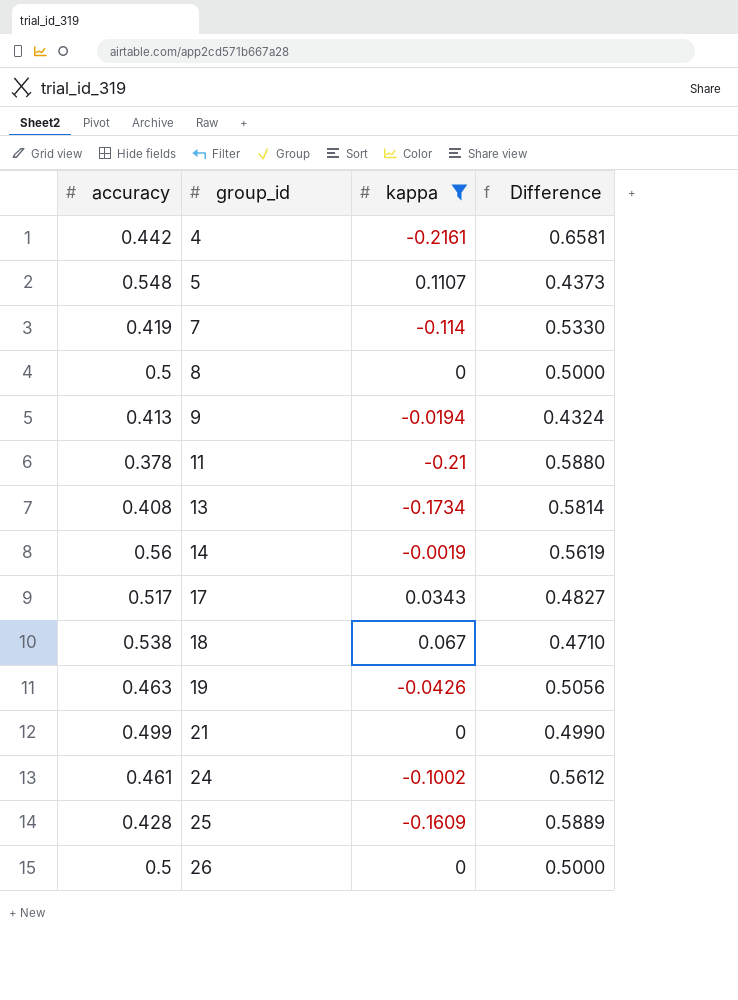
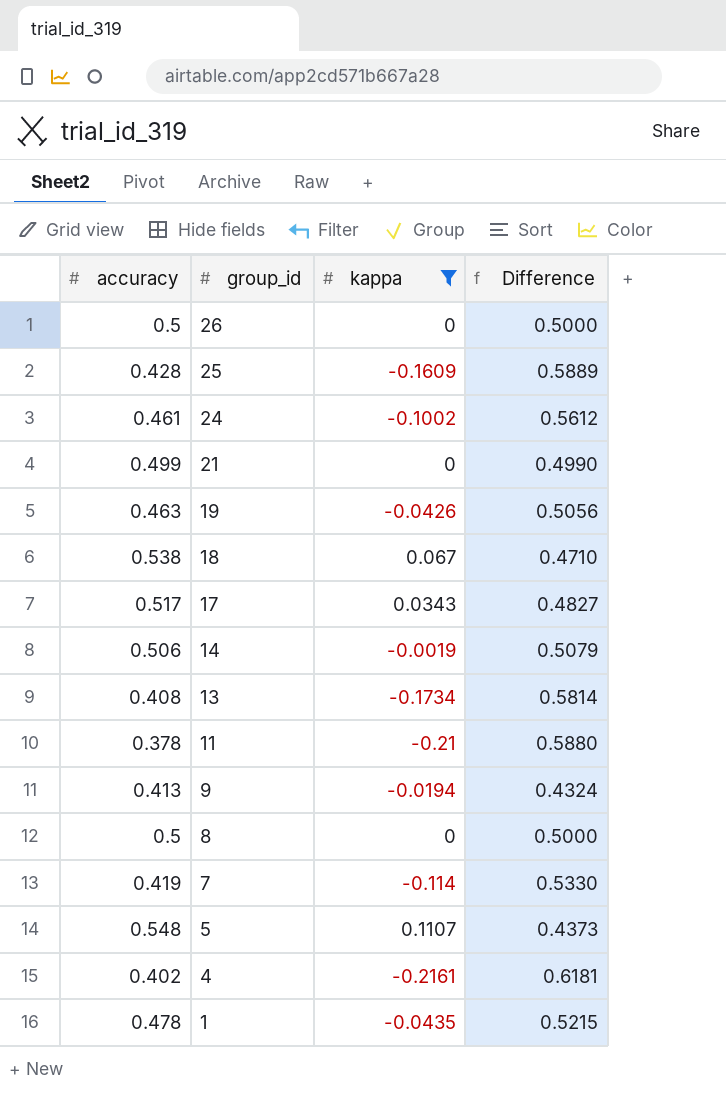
row order: group_id ascending -> group_id descending
14 | accuracy: 0.56 -> 0.506
14 | Difference: 0.5619 -> 0.5079
4 | accuracy: 0.442 -> 0.402
4 | Difference: 0.6581 -> 0.6181
row 1: none -> 0.478 | -0.0435 | 0.5215

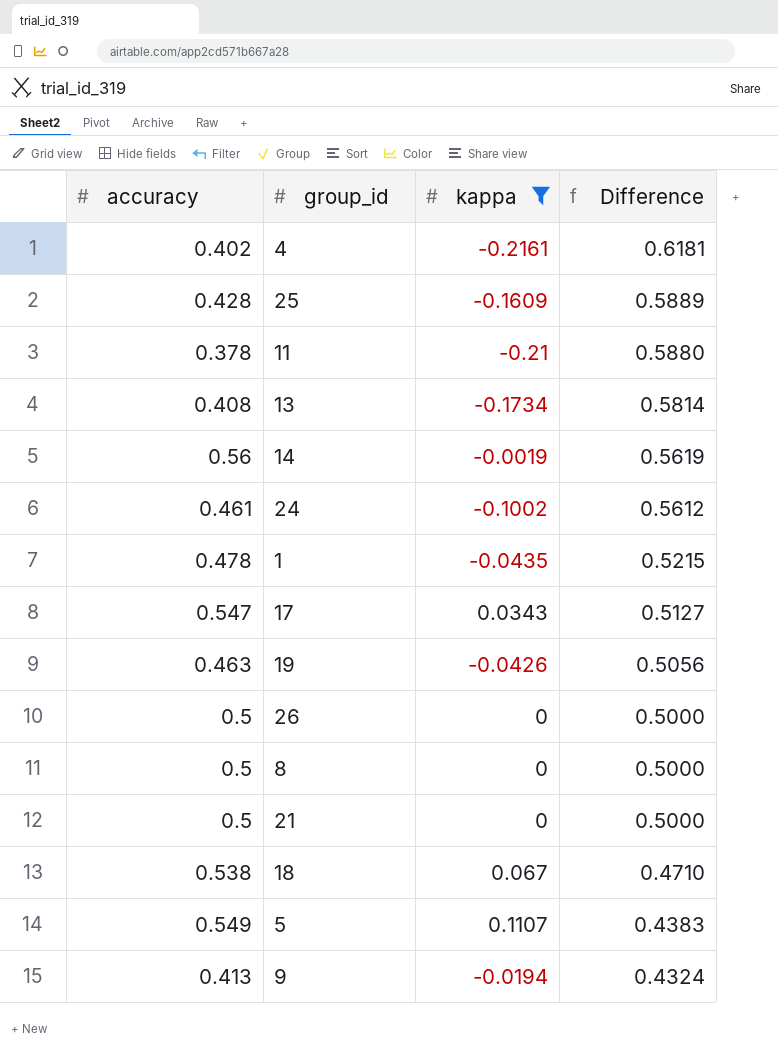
row order: group_id descending -> Difference descending
row 7: 0.419 | -0.114 | 0.5330 -> none
14 | accuracy: 0.506 -> 0.56
14 | Difference: 0.5079 -> 0.5619
17 | accuracy: 0.517 -> 0.547
17 | Difference: 0.4827 -> 0.5127
21 | accuracy: 0.499 -> 0.5
21 | Difference: 0.4990 -> 0.5000
5 | accuracy: 0.548 -> 0.549
5 | Difference: 0.4373 -> 0.4383

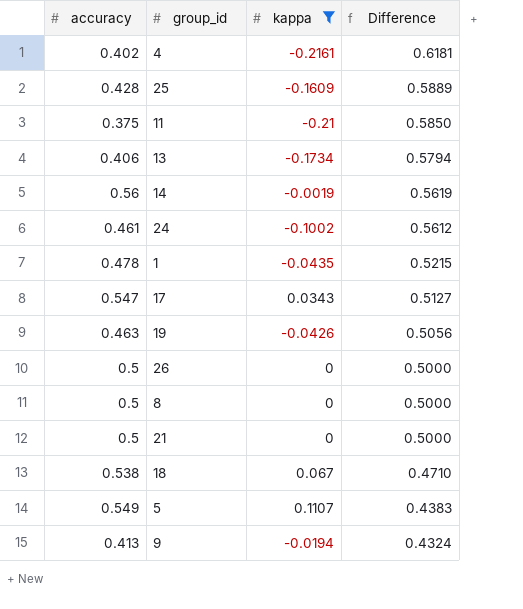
11 | accuracy: 0.378 -> 0.375
11 | Difference: 0.5880 -> 0.5850
13 | accuracy: 0.408 -> 0.406
13 | Difference: 0.5814 -> 0.5794

